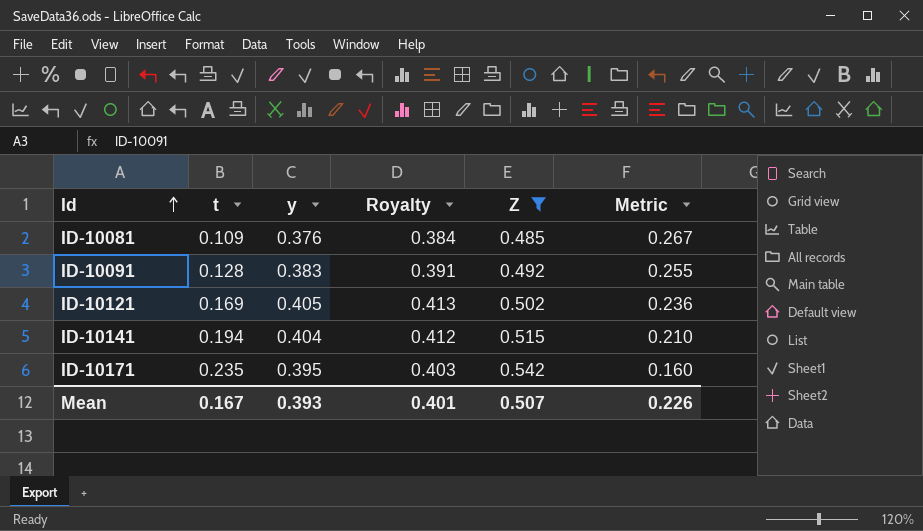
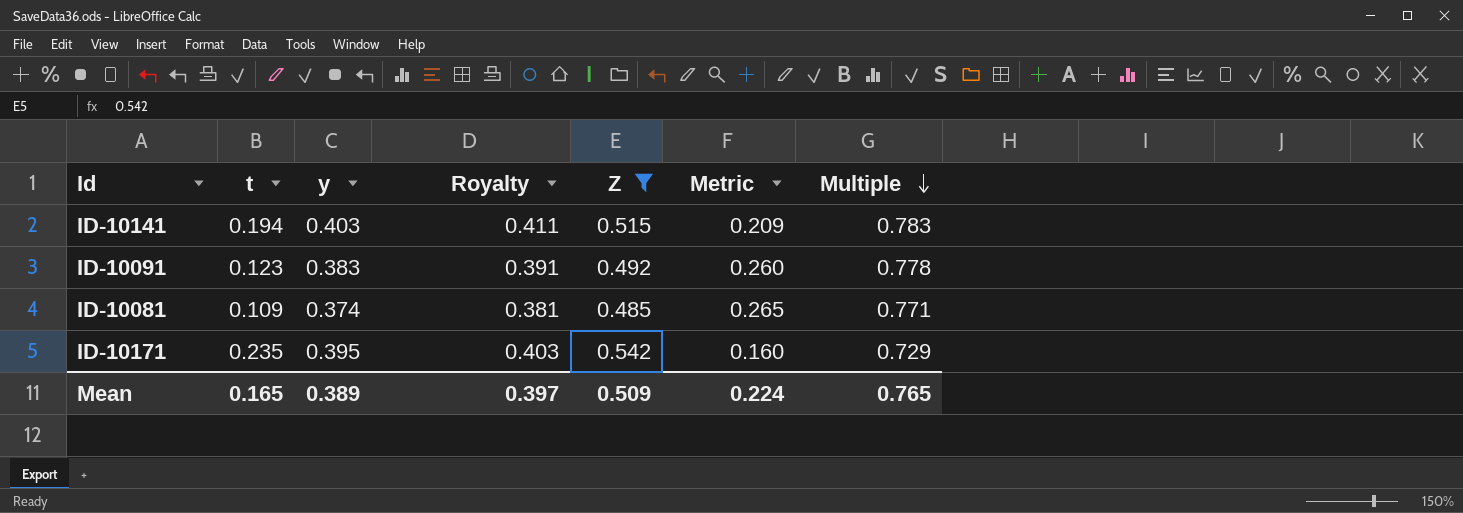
row order: Id ascending -> Multiple descending
column Multiple | formula: none -> [y] / [Z]
row ID-10121: 0.169 | 0.405 | 0.413 | 0.502 | 0.236 -> none
ID-10141 | y: 0.404 -> 0.403
ID-10141 | Royalty: 0.412 -> 0.411
ID-10141 | Metric: 0.210 -> 0.209
ID-10091 | t: 0.128 -> 0.123
ID-10091 | Metric: 0.255 -> 0.260
ID-10081 | y: 0.376 -> 0.374
ID-10081 | Royalty: 0.384 -> 0.381
ID-10081 | Metric: 0.267 -> 0.265
Mean | t: 0.167 -> 0.165
Mean | y: 0.393 -> 0.389
Mean | Royalty: 0.401 -> 0.397
Mean | Z: 0.507 -> 0.509
Mean | Metric: 0.226 -> 0.224

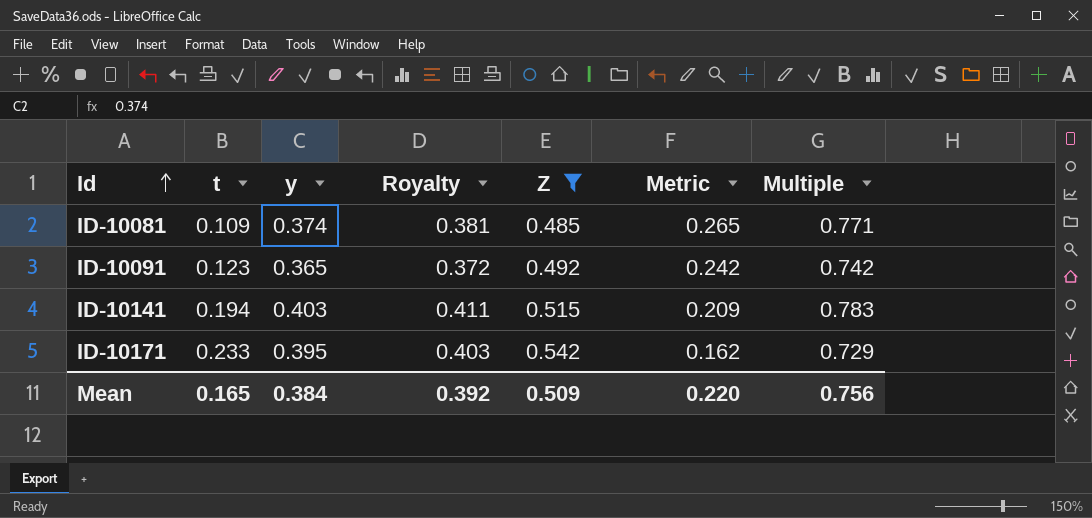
row order: Multiple descending -> Id ascending
ID-10091 | y: 0.383 -> 0.365
ID-10091 | Royalty: 0.391 -> 0.372
ID-10091 | Metric: 0.260 -> 0.242
ID-10091 | Multiple: 0.778 -> 0.742
ID-10171 | t: 0.235 -> 0.233
ID-10171 | Metric: 0.160 -> 0.162
Mean | y: 0.389 -> 0.384
Mean | Royalty: 0.397 -> 0.392
Mean | Metric: 0.224 -> 0.220
Mean | Multiple: 0.765 -> 0.756

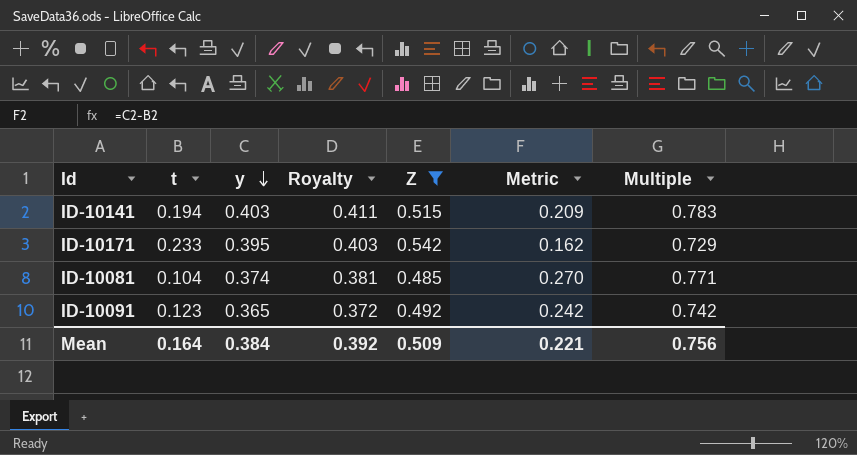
row order: Id ascending -> y descending
ID-10081 | t: 0.109 -> 0.104
ID-10081 | Metric: 0.265 -> 0.270
Mean | t: 0.165 -> 0.164
Mean | Metric: 0.220 -> 0.221

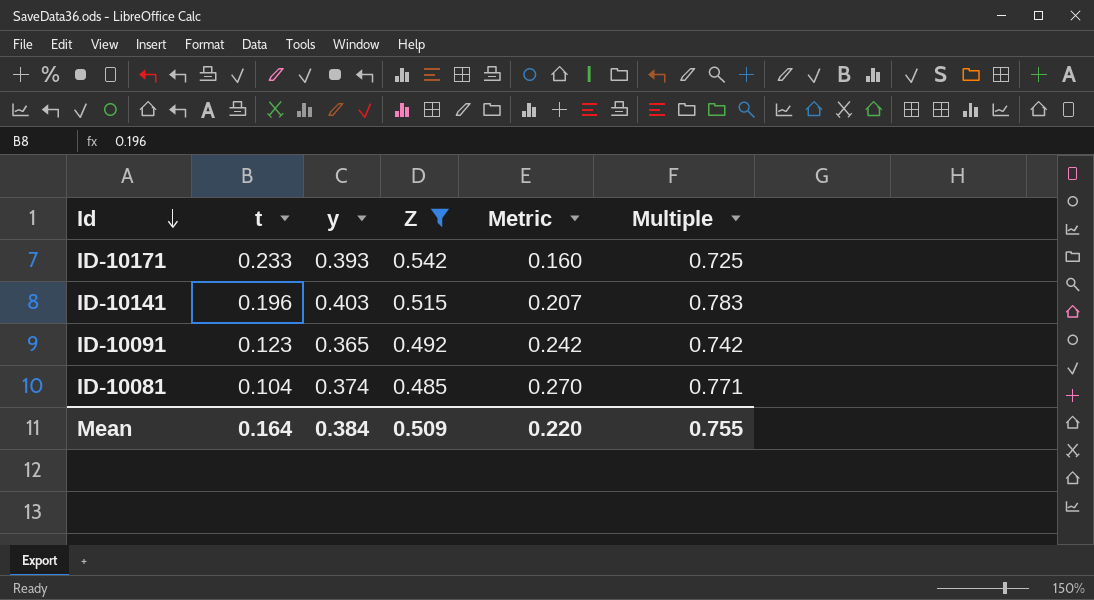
row order: y descending -> Id descending
column Royalty | formula: [y] * 1.02 -> none
ID-10171 | y: 0.395 -> 0.393
ID-10171 | Metric: 0.162 -> 0.160
ID-10171 | Multiple: 0.729 -> 0.725
ID-10141 | t: 0.194 -> 0.196
ID-10141 | Metric: 0.209 -> 0.207
Mean | Metric: 0.221 -> 0.220
Mean | Multiple: 0.756 -> 0.755

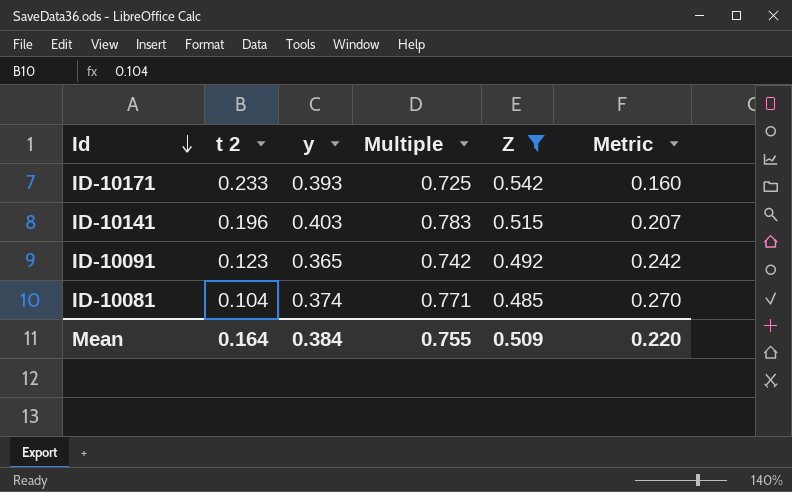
column name: t -> t 2
column Multiple | position: 6 -> 4

